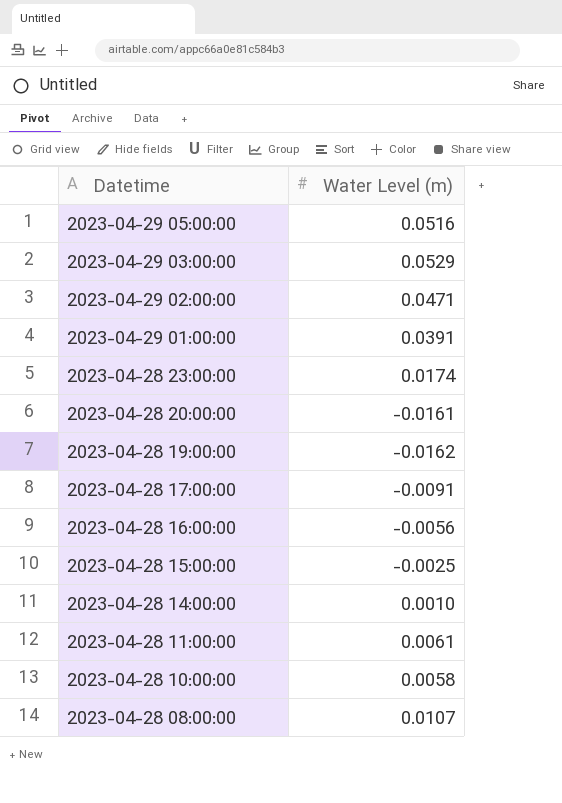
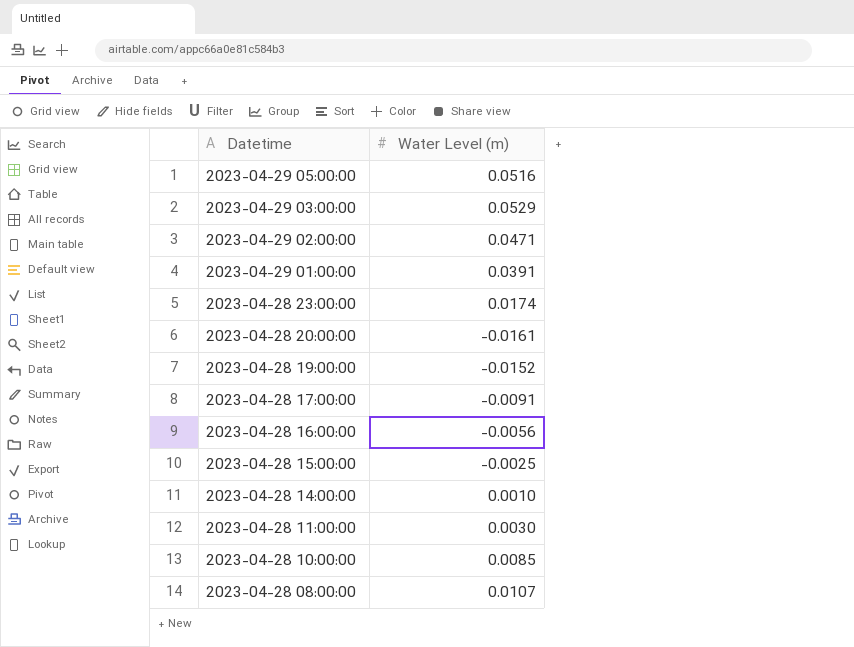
2023-04-28 19:00:00 | Water Level (m): -0.0162 -> -0.0152
2023-04-28 11:00:00 | Water Level (m): 0.0061 -> 0.0030
2023-04-28 10:00:00 | Water Level (m): 0.0058 -> 0.0085

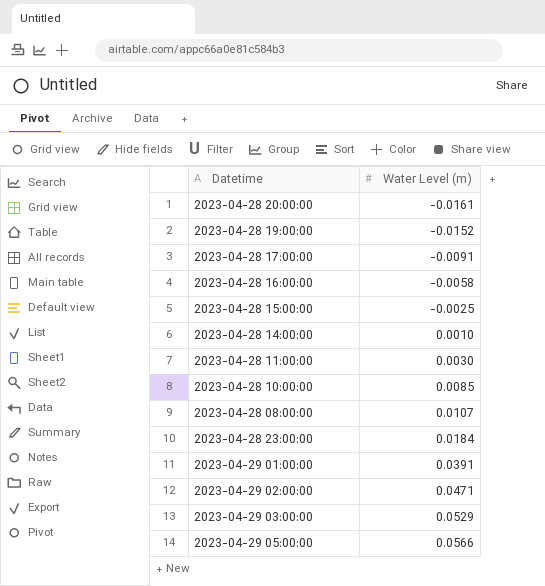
row order: Datetime descending -> Water Level (m) ascending
2023-04-28 16:00:00 | Water Level (m): -0.0056 -> -0.0058
2023-04-28 23:00:00 | Water Level (m): 0.0174 -> 0.0184
2023-04-29 05:00:00 | Water Level (m): 0.0516 -> 0.0566

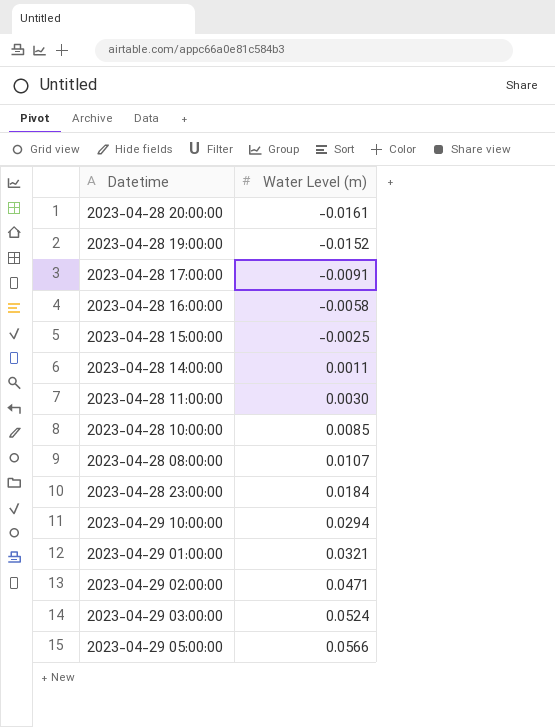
2023-04-28 14:00:00 | Water Level (m): 0.0010 -> 0.0011
row 2023-04-29 10:00:00: none -> 0.0294
2023-04-29 01:00:00 | Water Level (m): 0.0391 -> 0.0321
2023-04-29 03:00:00 | Water Level (m): 0.0529 -> 0.0524

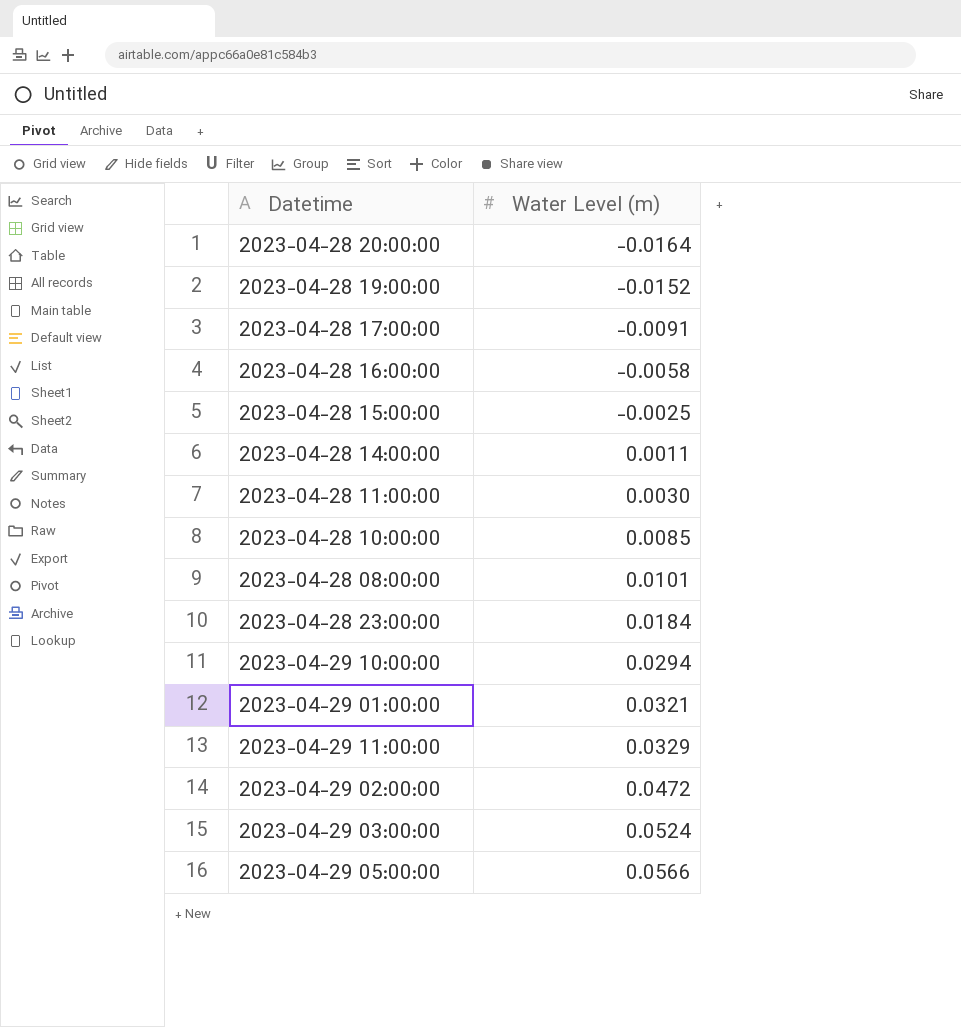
2023-04-28 20:00:00 | Water Level (m): -0.0161 -> -0.0164
2023-04-28 08:00:00 | Water Level (m): 0.0107 -> 0.0101
row 2023-04-29 11:00:00: none -> 0.0329
2023-04-29 02:00:00 | Water Level (m): 0.0471 -> 0.0472

